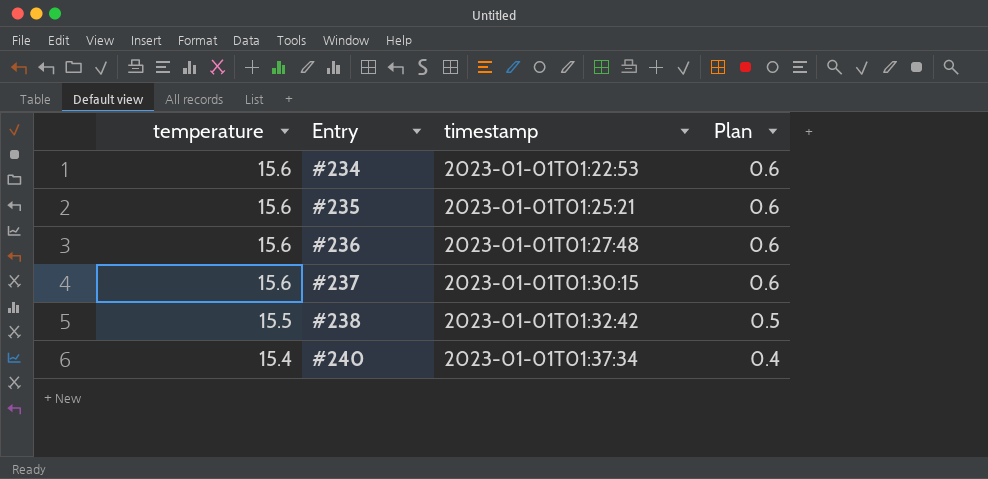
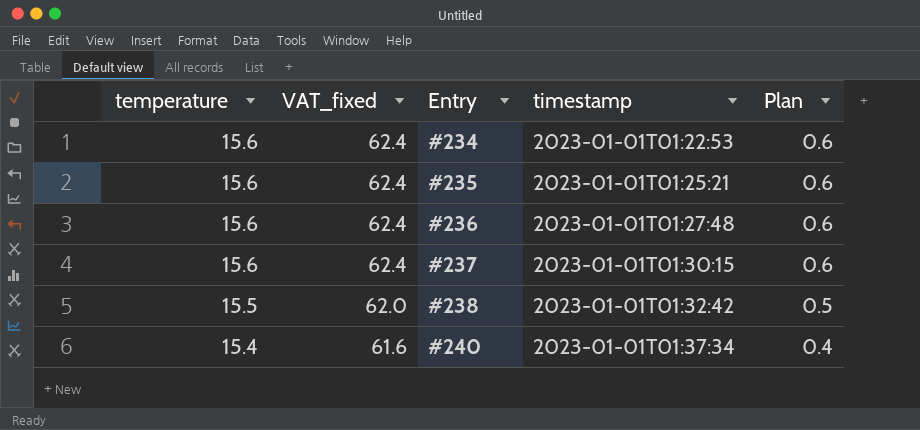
column VAT_fixed | formula: none -> [temperature] * 4

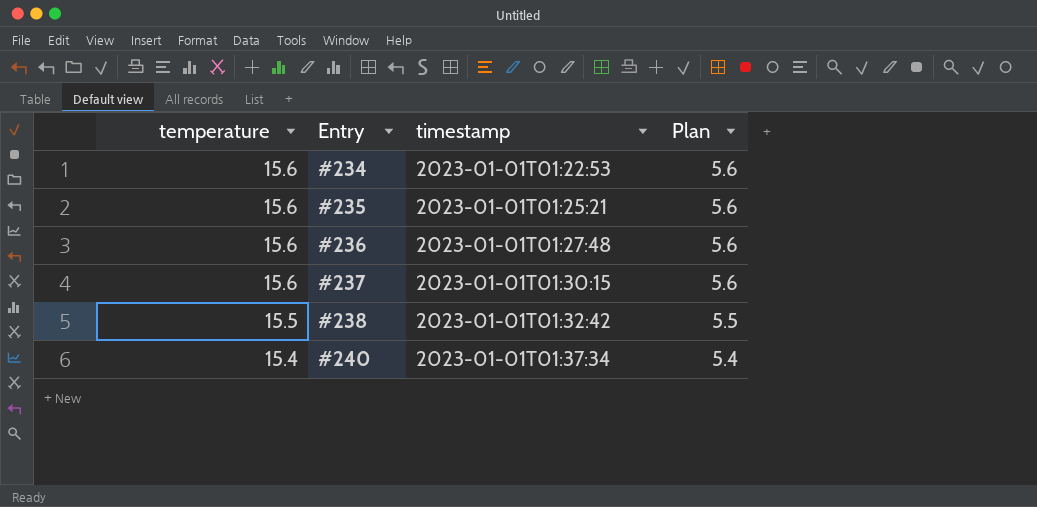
column VAT_fixed | formula: [temperature] * 4 -> none
column Plan | formula: [temperature] - 15 -> [temperature] - 10

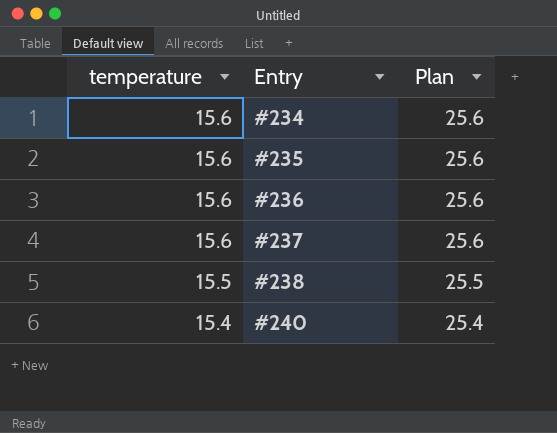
column timestamp | position: 3 -> none
column Plan | formula: [temperature] - 10 -> [temperature] + 10

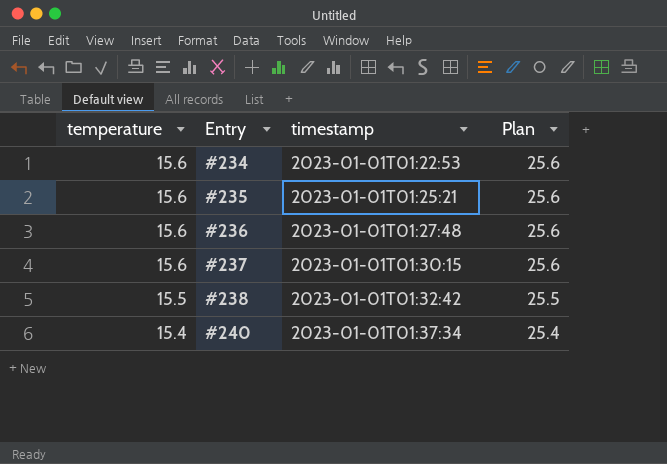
column timestamp | position: none -> 3

